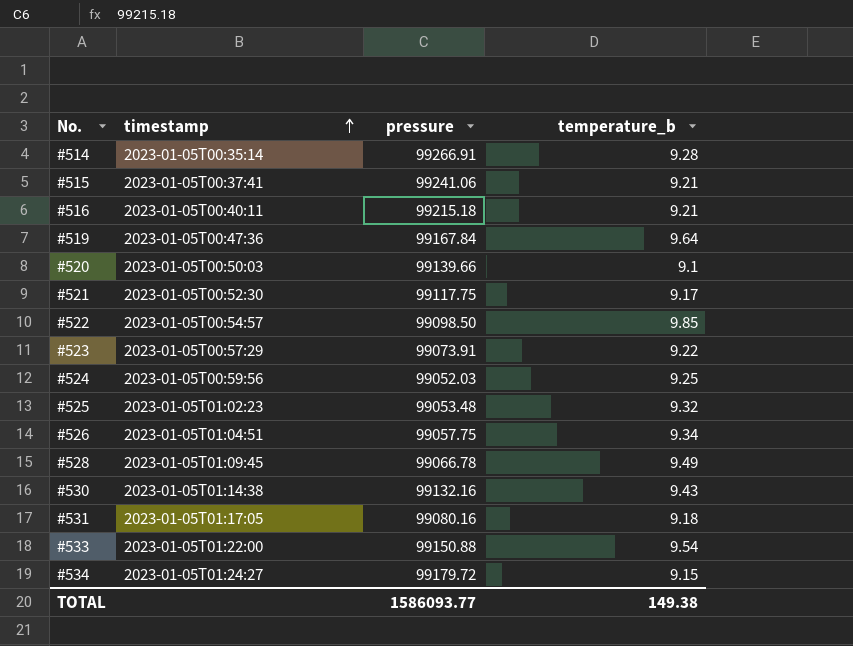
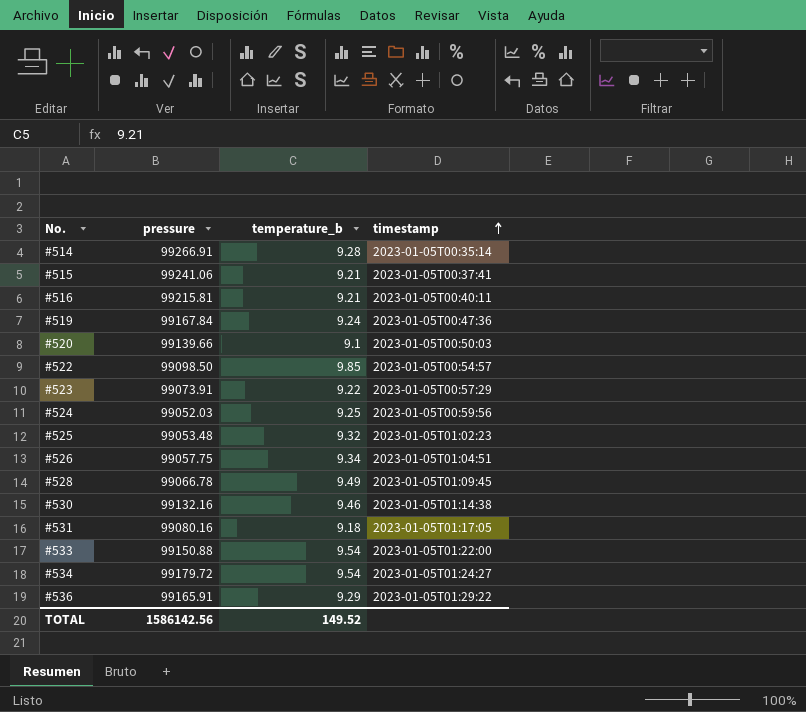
column timestamp | position: 2 -> 4
row #521: 2023-01-05T00:52:30 | 99117.75 | 9.17 -> none
#516 | pressure: 99215.18 -> 99215.81
#519 | temperature_b: 9.64 -> 9.24
#530 | temperature_b: 9.43 -> 9.46
#534 | temperature_b: 9.15 -> 9.54
row #536: none -> 99165.91 | 9.29 | 2023-01-05T01:29:22
TOTAL | pressure: 1586093.77 -> 1586142.56
TOTAL | temperature_b: 149.38 -> 149.52

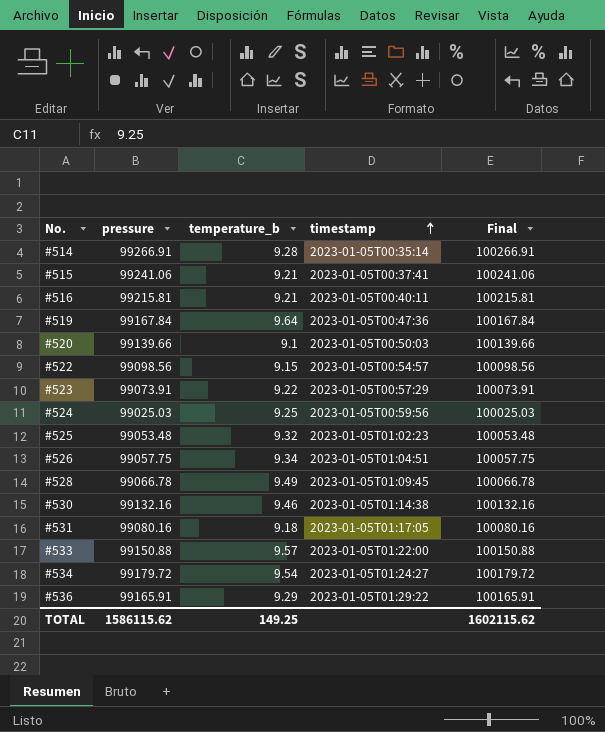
column Final | formula: none -> [pressure] + 1000
#519 | temperature_b: 9.24 -> 9.64
#522 | pressure: 99098.50 -> 99098.56
#522 | temperature_b: 9.85 -> 9.15
#524 | pressure: 99052.03 -> 99025.03
#533 | temperature_b: 9.54 -> 9.57
TOTAL | pressure: 1586142.56 -> 1586115.62
TOTAL | temperature_b: 149.52 -> 149.25

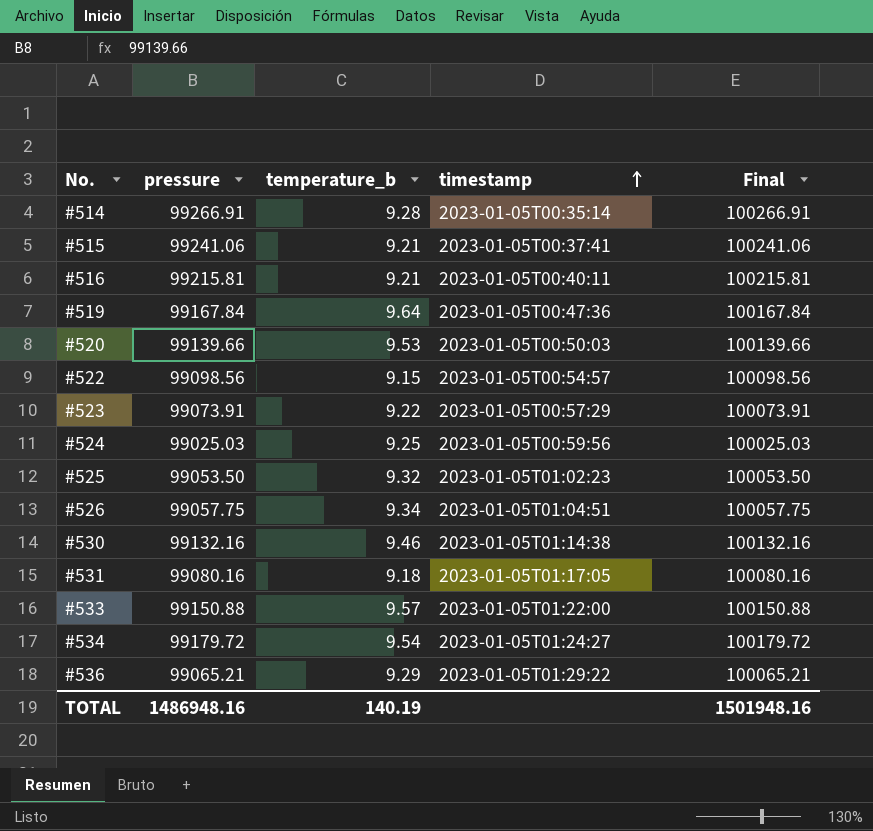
row #528: 99066.78 | 9.49 | 2023-01-05T01:09:45 | 100066.78 -> none
#520 | temperature_b: 9.1 -> 9.53
#525 | pressure: 99053.48 -> 99053.50
#525 | Final: 100053.48 -> 100053.50
#536 | pressure: 99165.91 -> 99065.21
#536 | Final: 100165.91 -> 100065.21
TOTAL | pressure: 1586115.62 -> 1486948.16
TOTAL | temperature_b: 149.25 -> 140.19
TOTAL | Final: 1602115.62 -> 1501948.16

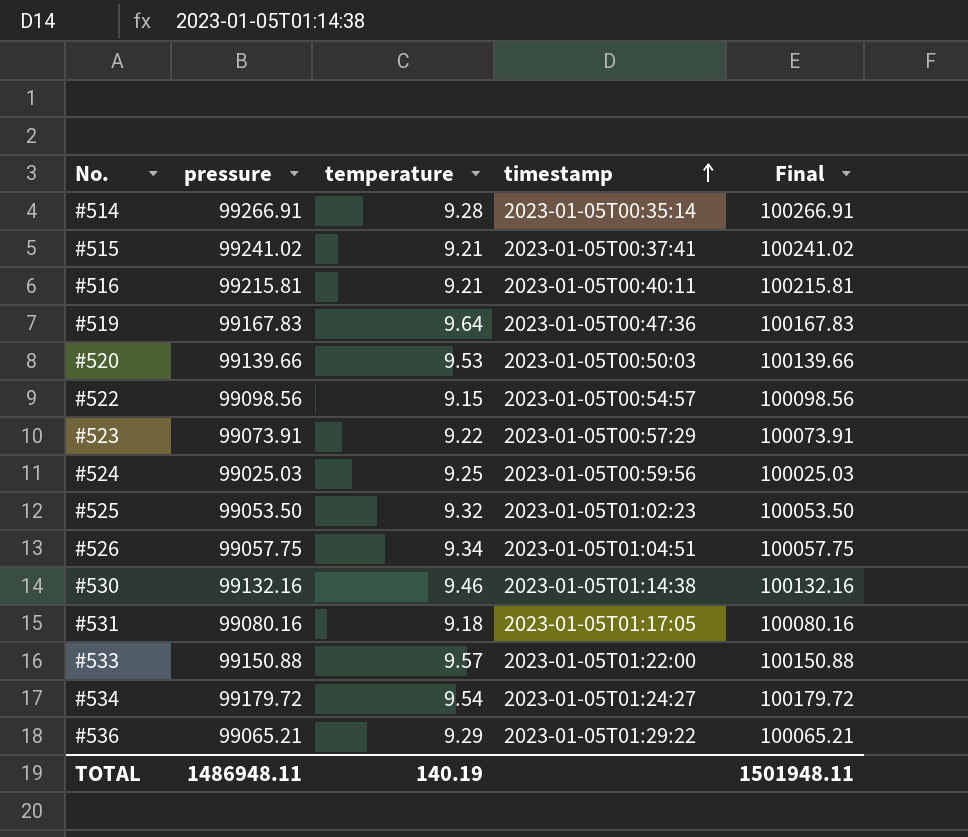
column name: temperature_b -> temperature
#515 | pressure: 99241.06 -> 99241.02
#515 | Final: 100241.06 -> 100241.02
#519 | pressure: 99167.84 -> 99167.83
#519 | Final: 100167.84 -> 100167.83
TOTAL | pressure: 1486948.16 -> 1486948.11
TOTAL | Final: 1501948.16 -> 1501948.11

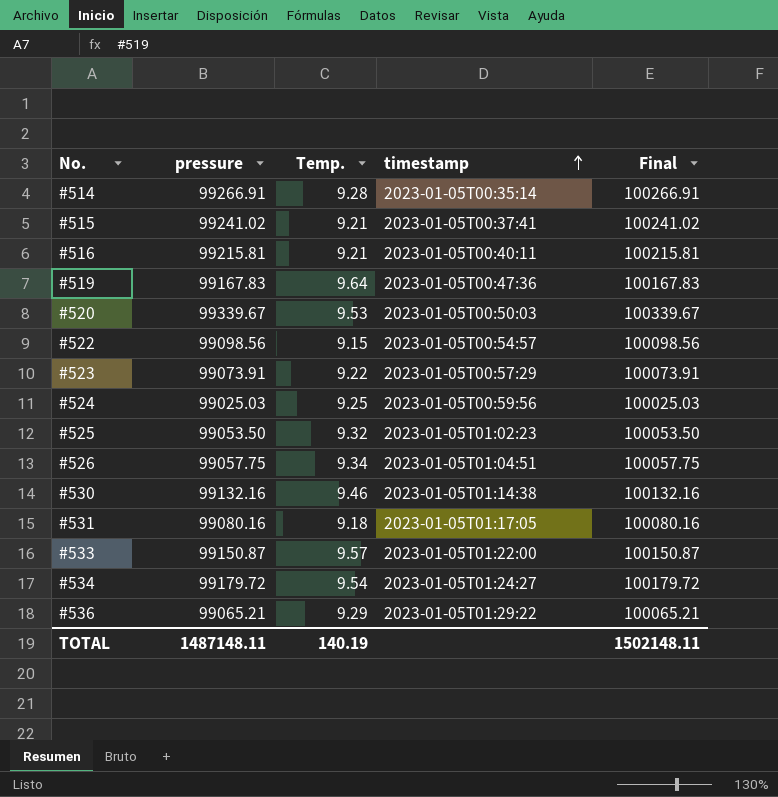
column name: temperature -> Temp.
#520 | pressure: 99139.66 -> 99339.67
#520 | Final: 100139.66 -> 100339.67
#533 | pressure: 99150.88 -> 99150.87
#533 | Final: 100150.88 -> 100150.87
TOTAL | pressure: 1486948.11 -> 1487148.11
TOTAL | Final: 1501948.11 -> 1502148.11

